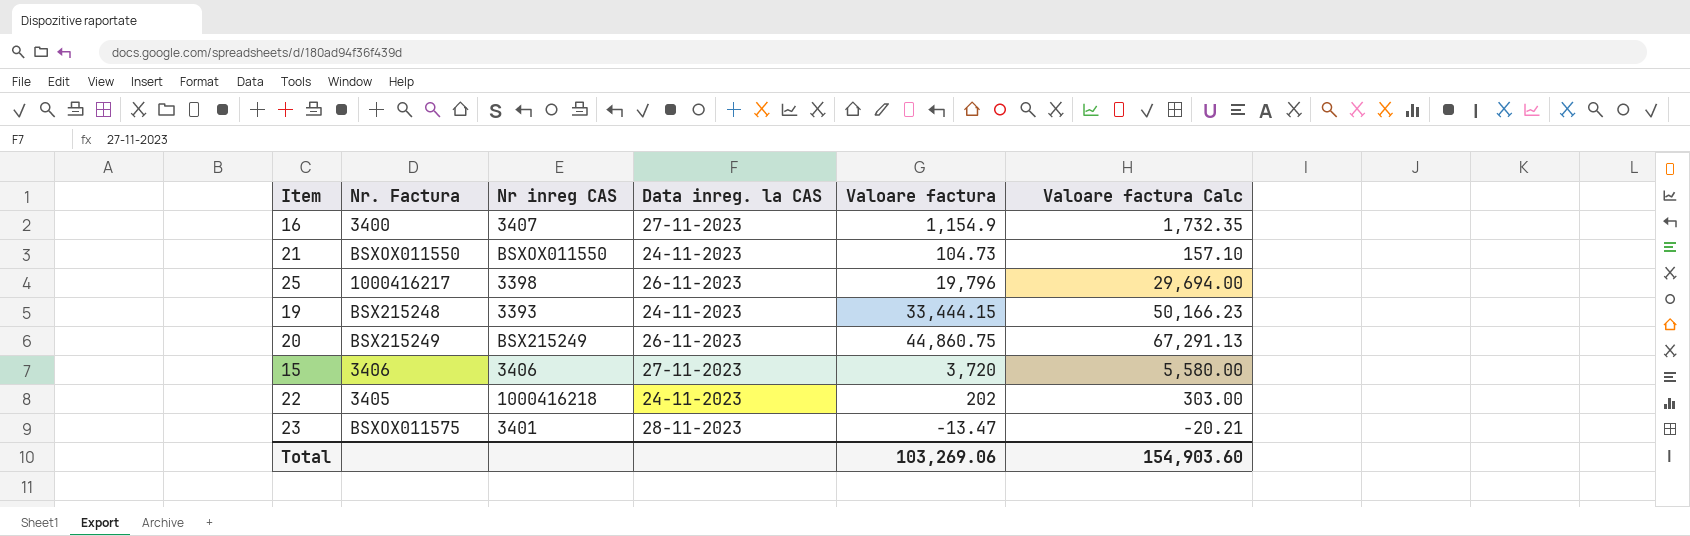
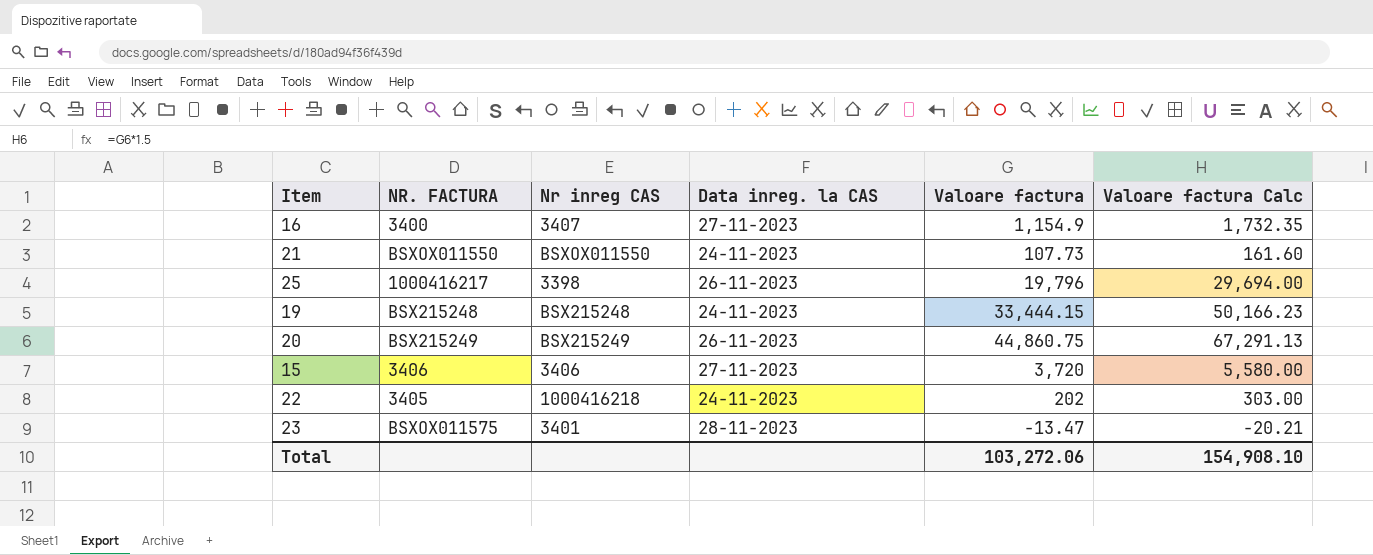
column name: Nr. Factura -> NR. FACTURA
21 | Valoare factura: 104.73 -> 107.73
21 | Valoare factura Calc: 157.10 -> 161.60
19 | Nr inreg CAS: 3393 -> BSX215248
Total | Valoare factura: 103,269.06 -> 103,272.06
Total | Valoare factura Calc: 154,903.60 -> 154,908.10

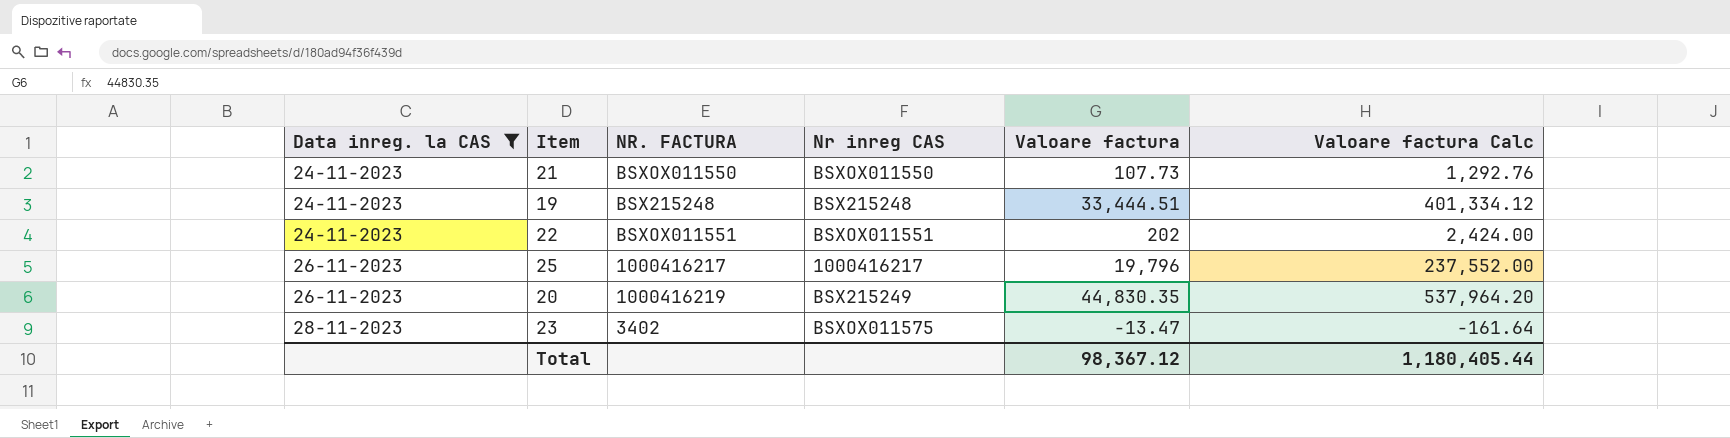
filter: none -> Data inreg. la CAS != 27-11-2023
row order: none -> Data inreg. la CAS ascending
column Data inreg. la CAS | position: 4 -> 1
column Valoare factura Calc | formula: [Valoare factura] * 1.5 -> [Valoare factura] * 12
19 | Valoare factura: 33,444.15 -> 33,444.51
22 | NR. FACTURA: 3405 -> BSXOX011551
22 | Nr inreg CAS: 1000416218 -> BSXOX011551
25 | Nr inreg CAS: 3398 -> 1000416217
20 | NR. FACTURA: BSX215249 -> 1000416219
20 | Valoare factura: 44,860.75 -> 44,830.35
23 | NR. FACTURA: BSXOX011575 -> 3402
23 | Nr inreg CAS: 3401 -> BSXOX011575
Total | Valoare factura: 103,272.06 -> 98,367.12
Total | Valoare factura Calc: 154,908.10 -> 1,180,405.44

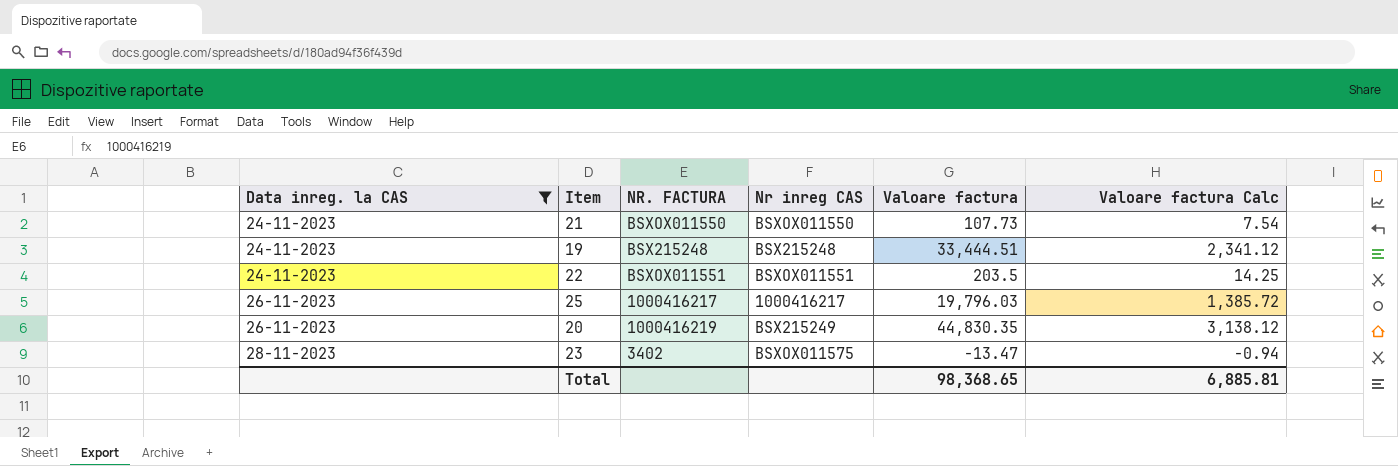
column Valoare factura Calc | formula: [Valoare factura] * 12 -> [Valoare factura] * 0.07
22 | Valoare factura: 202 -> 203.5
25 | Valoare factura: 19,796 -> 19,796.03
Total | Valoare factura: 98,367.12 -> 98,368.65
Total | Valoare factura Calc: 1,180,405.44 -> 6,885.81

